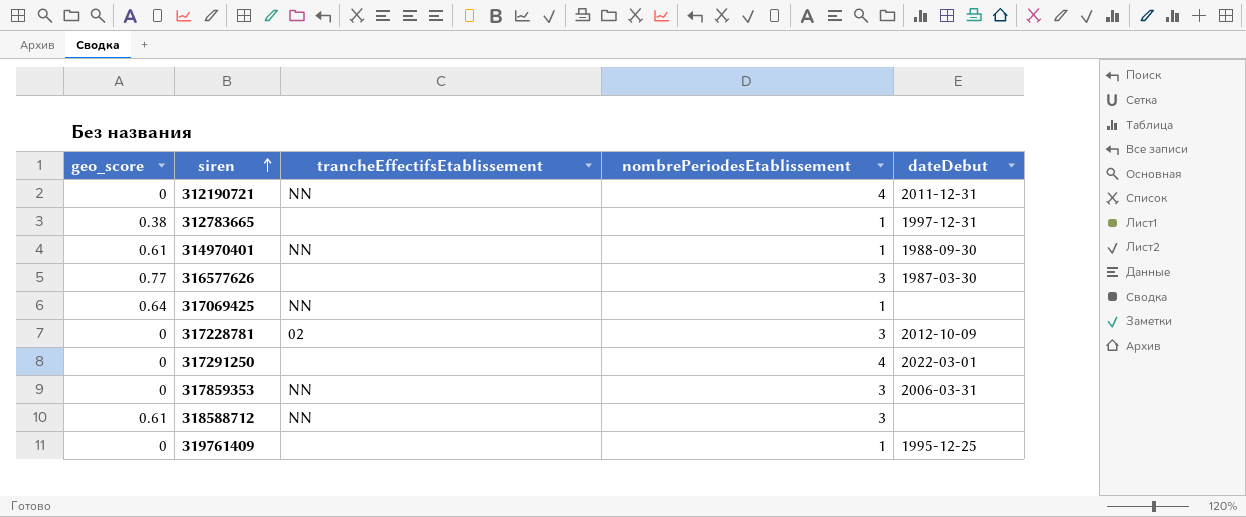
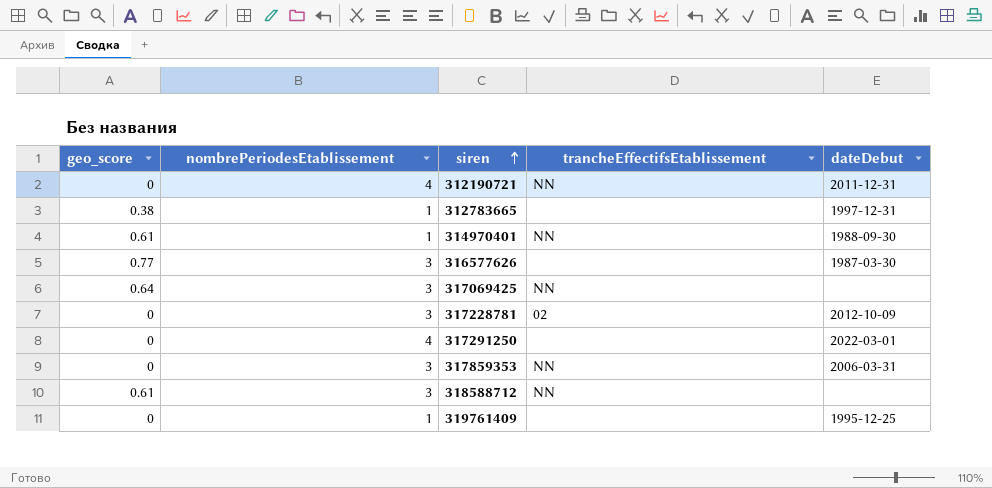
column nombrePeriodesEtablissement | position: 4 -> 2
317069425 | nombrePeriodesEtablissement: 1 -> 3

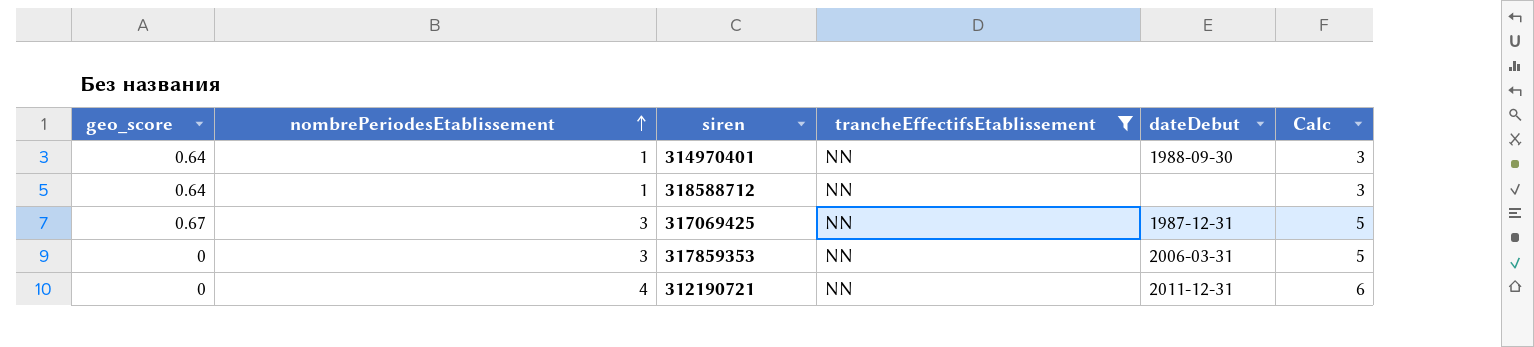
filter: none -> trancheEffectifsEtablissement = NN
row order: siren ascending -> nombrePeriodesEtablissement ascending
column Calc | formula: none -> [nombrePeriodesEtablissement] + 2
314970401 | geo_score: 0.61 -> 0.64
318588712 | geo_score: 0.61 -> 0.64
318588712 | nombrePeriodesEtablissement: 3 -> 1
317069425 | geo_score: 0.64 -> 0.67
317069425 | dateDebut: none -> 1987-12-31

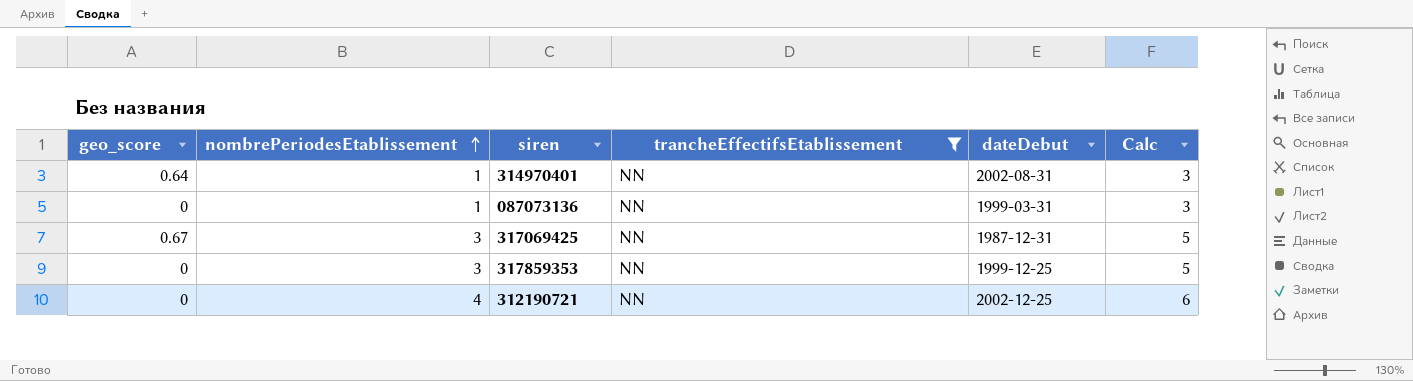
row 318588712: 0.64 | 1 | NN | none | 3 -> none
314970401 | dateDebut: 1988-09-30 -> 2002-08-31
row 087073136: none -> 0 | 1 | NN | 1999-03-31 | 3
317859353 | dateDebut: 2006-03-31 -> 1999-12-25
312190721 | dateDebut: 2011-12-31 -> 2002-12-25

